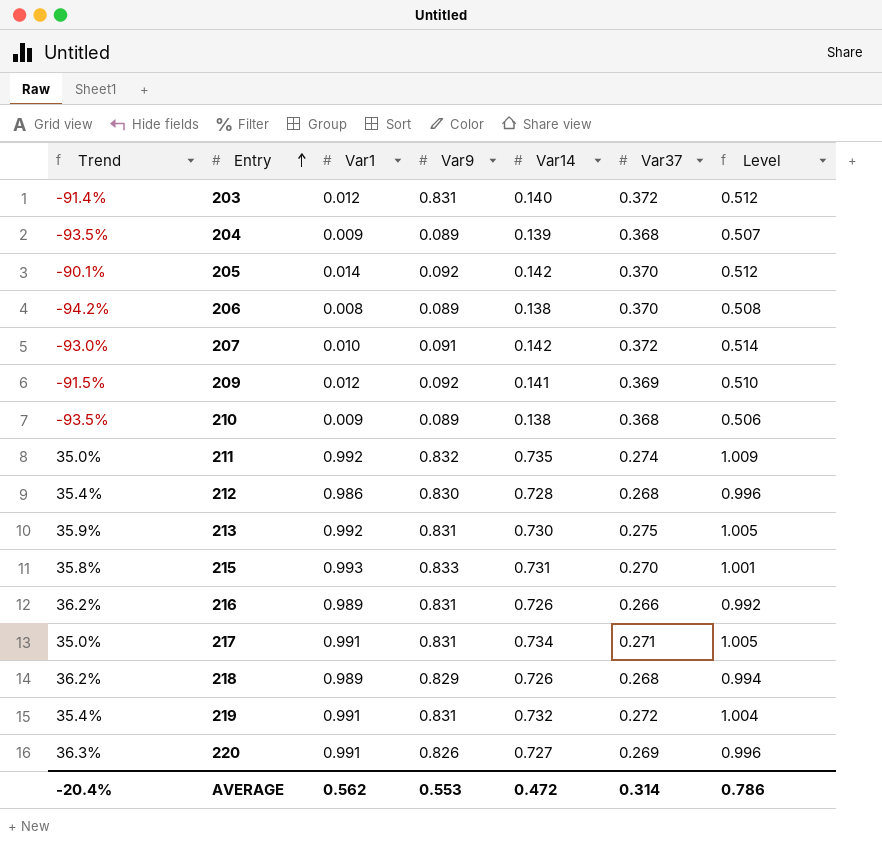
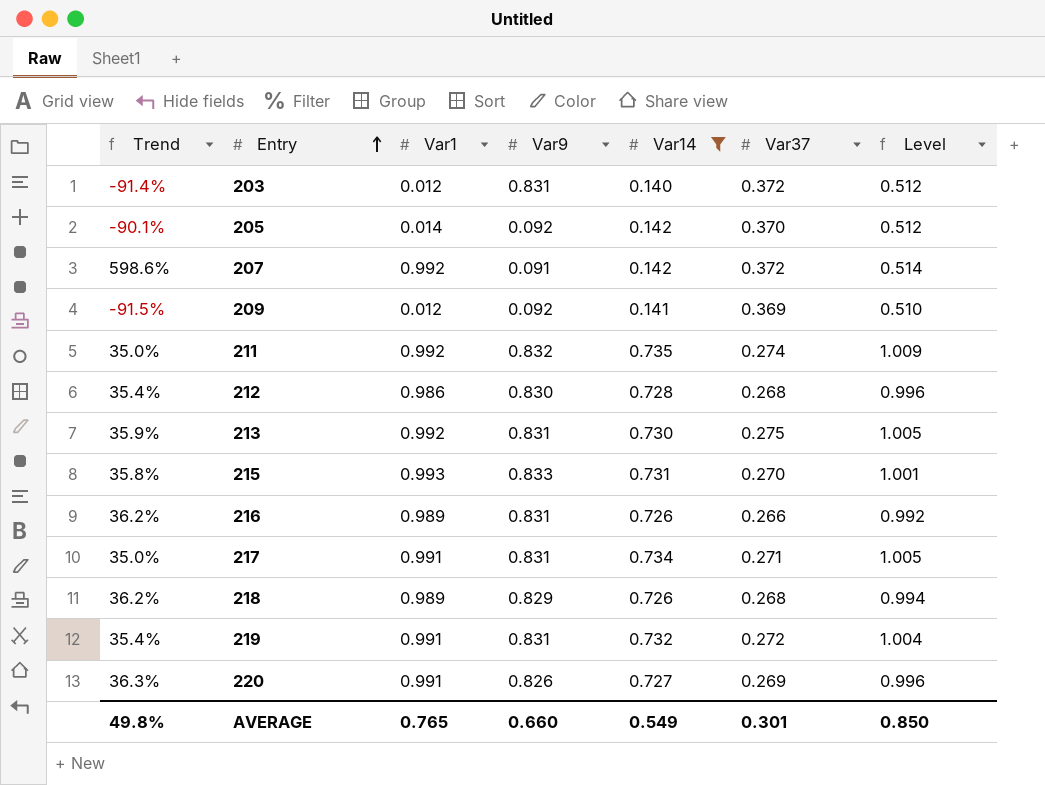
filter: none -> Var14 >= 0.140
207 | Trend: -93.0% -> 598.6%
207 | Var1: 0.010 -> 0.992
AVERAGE | Trend: -20.4% -> 49.8%
AVERAGE | Var1: 0.562 -> 0.765
AVERAGE | Var9: 0.553 -> 0.660
AVERAGE | Var14: 0.472 -> 0.549
AVERAGE | Var37: 0.314 -> 0.301
AVERAGE | Level: 0.786 -> 0.850

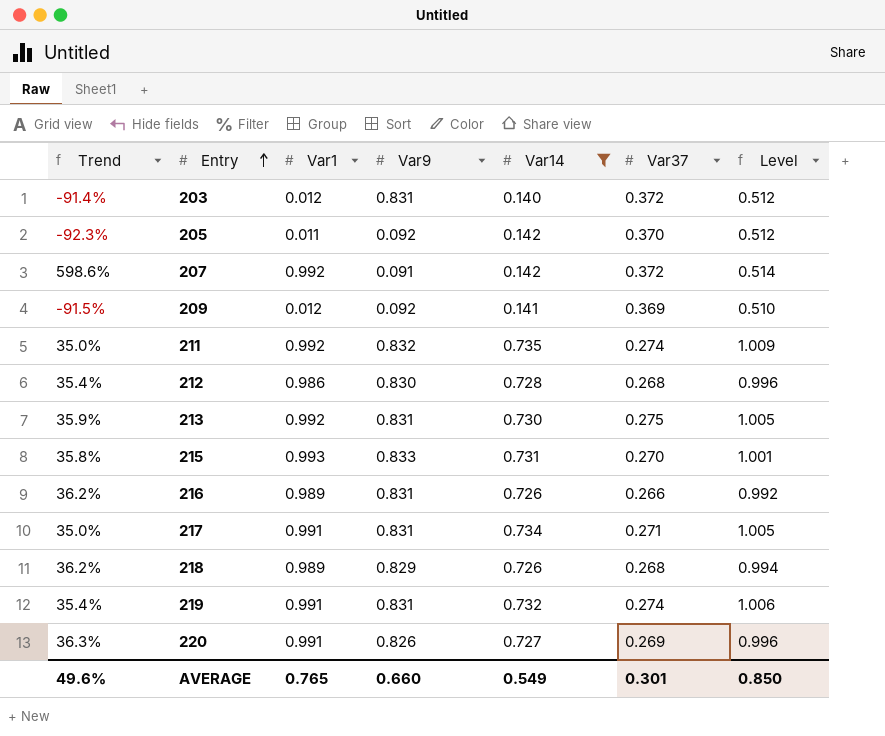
205 | Trend: -90.1% -> -92.3%
205 | Var1: 0.014 -> 0.011
219 | Var37: 0.272 -> 0.274
219 | Level: 1.004 -> 1.006
AVERAGE | Trend: 49.8% -> 49.6%

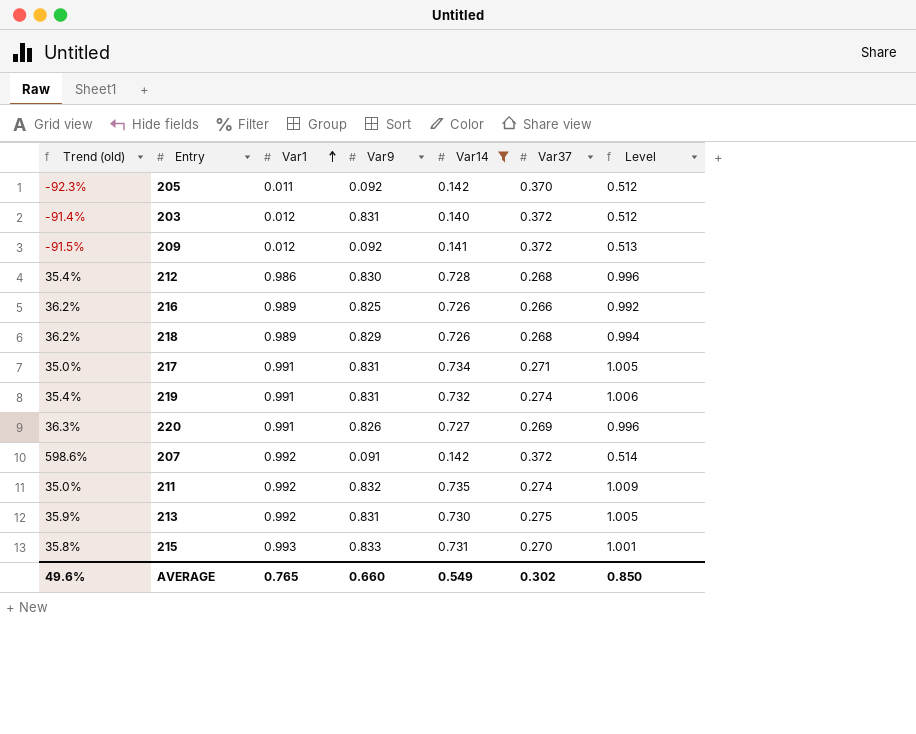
row order: Entry ascending -> Var1 ascending
column name: Trend -> Trend (old)
209 | Var37: 0.369 -> 0.372
209 | Level: 0.510 -> 0.513
216 | Var9: 0.831 -> 0.825
AVERAGE | Var37: 0.301 -> 0.302

